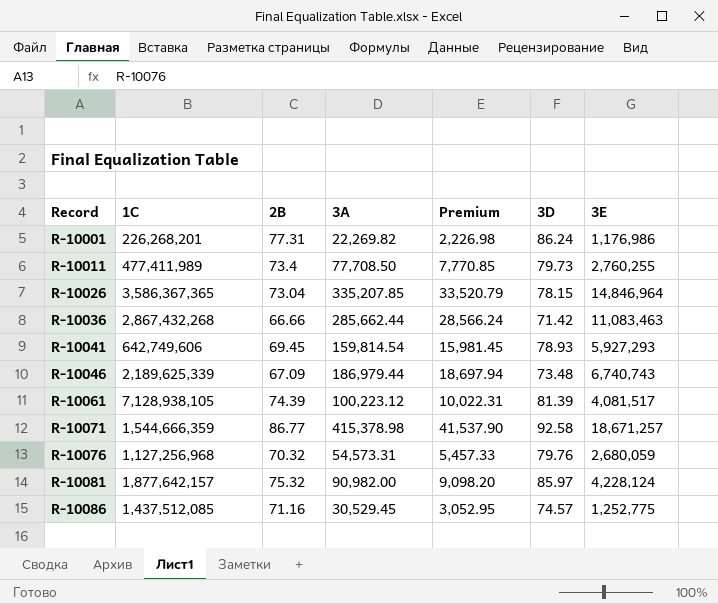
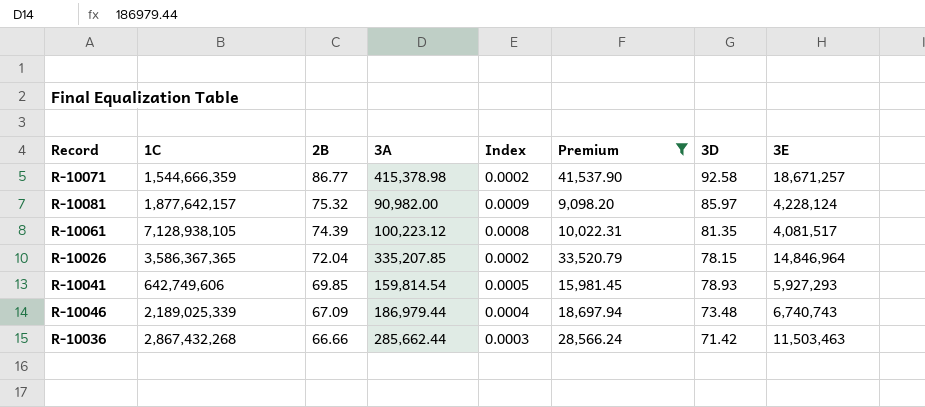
filter: none -> Premium >= 9,098.20
row order: Record ascending -> 2B descending
column Index | formula: none -> [3D] / [3A]
R-10061 | 3D: 81.39 -> 81.35
R-10026 | 2B: 73.04 -> 72.04
R-10041 | 2B: 69.45 -> 69.85
R-10046 | 1C: 2,189,625,339 -> 2,189,025,339
R-10036 | 3E: 11,083,463 -> 11,503,463

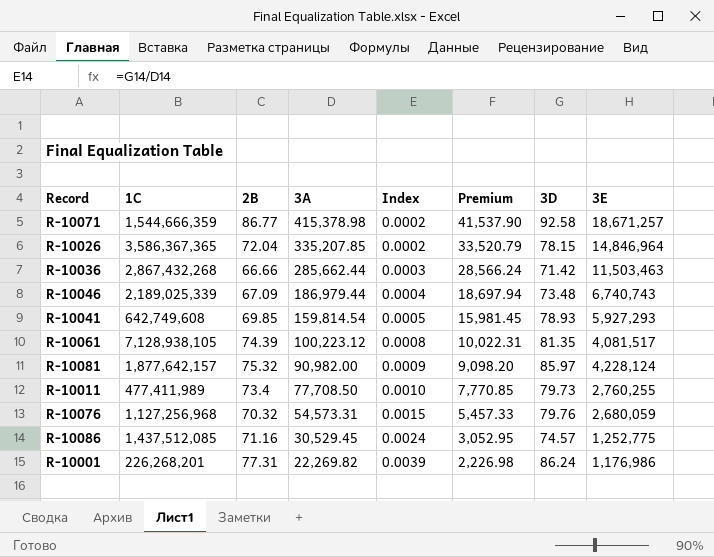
filter: Premium >= 9,098.20 -> none
row order: 2B descending -> 3A descending
R-10041 | 1C: 642,749,606 -> 642,749,608

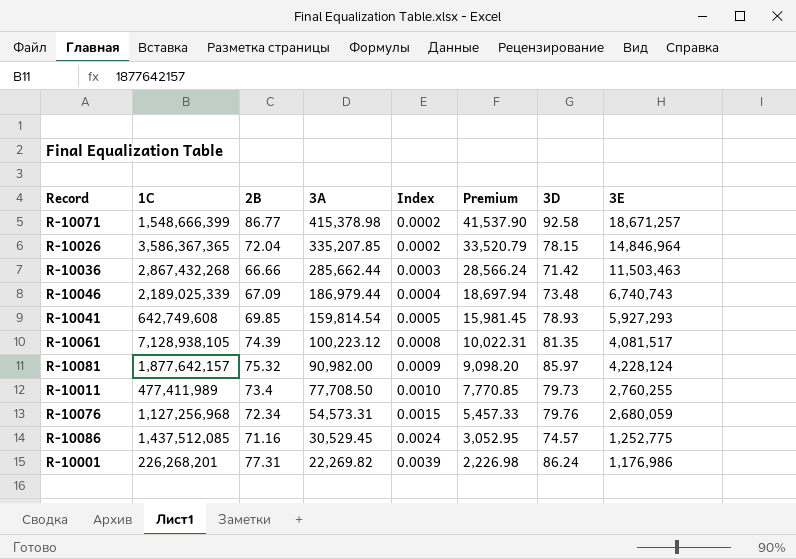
R-10071 | 1C: 1,544,666,359 -> 1,548,666,399
R-10076 | 2B: 70.32 -> 72.34

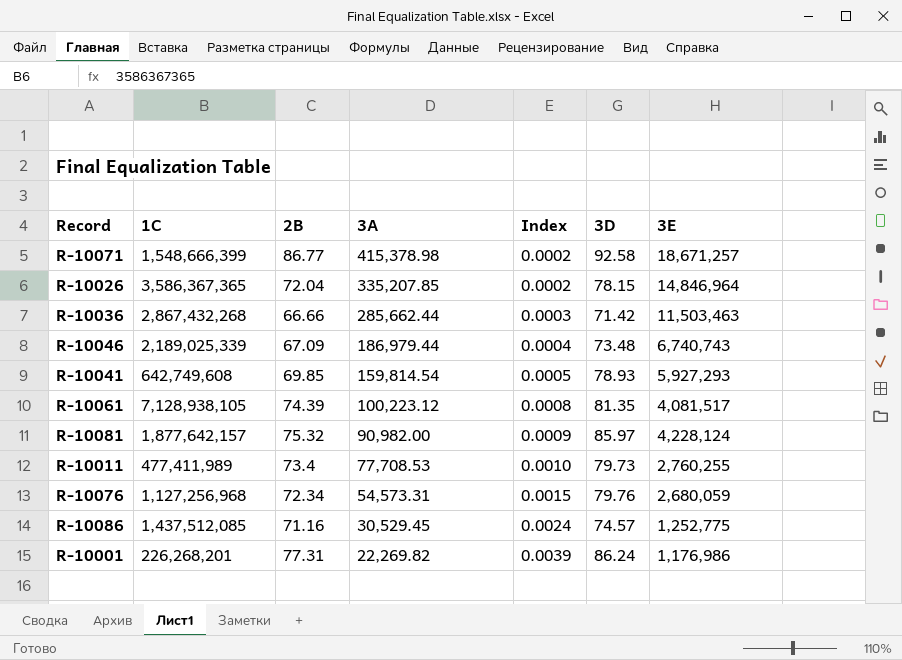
column Premium | formula: [3A] * 0.1 -> none
R-10011 | 3A: 77,708.50 -> 77,708.53

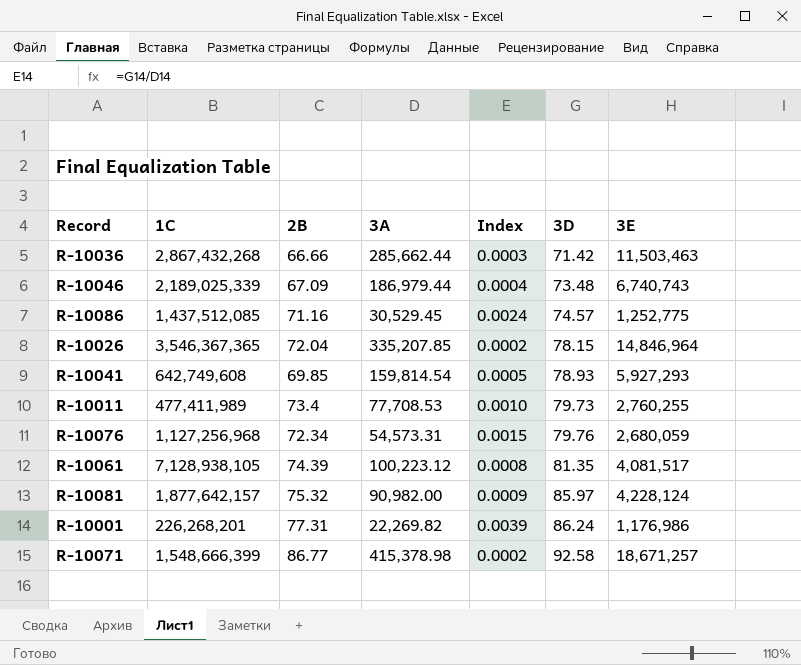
row order: 3A descending -> 3D ascending
R-10026 | 1C: 3,586,367,365 -> 3,546,367,365

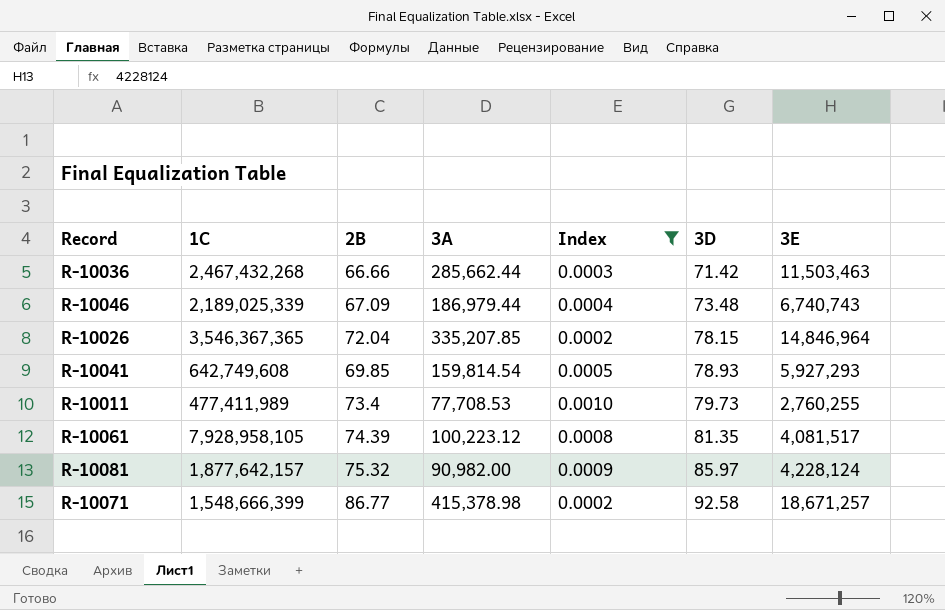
filter: none -> Index <= 0.0010
R-10036 | 1C: 2,867,432,268 -> 2,467,432,268
R-10061 | 1C: 7,128,938,105 -> 7,928,958,105

